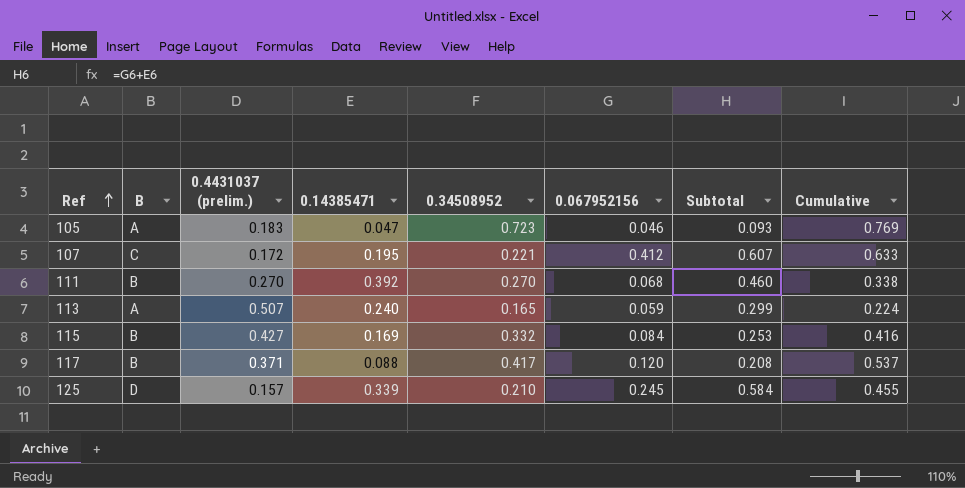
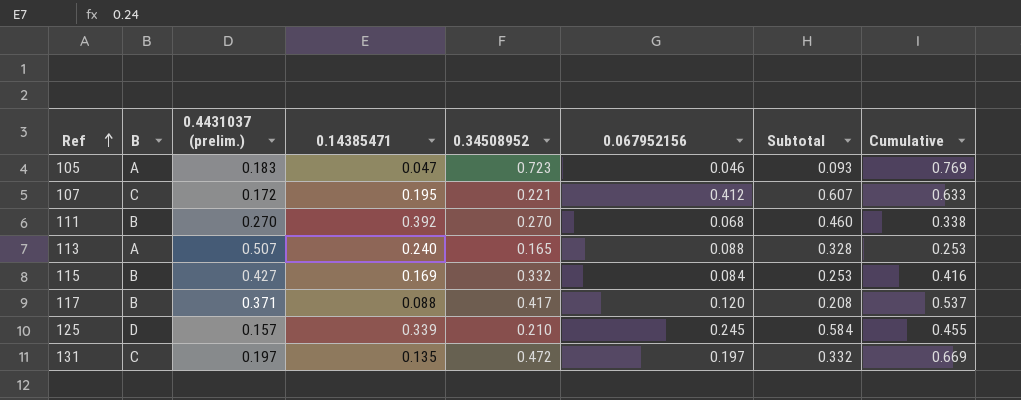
113 | 0.067952156: 0.059 -> 0.088
113 | Subtotal: 0.299 -> 0.328
113 | Cumulative: 0.224 -> 0.253
row 131: none -> C | 0.197 | 0.135 | 0.472 | 0.197 | 0.332 | 0.669

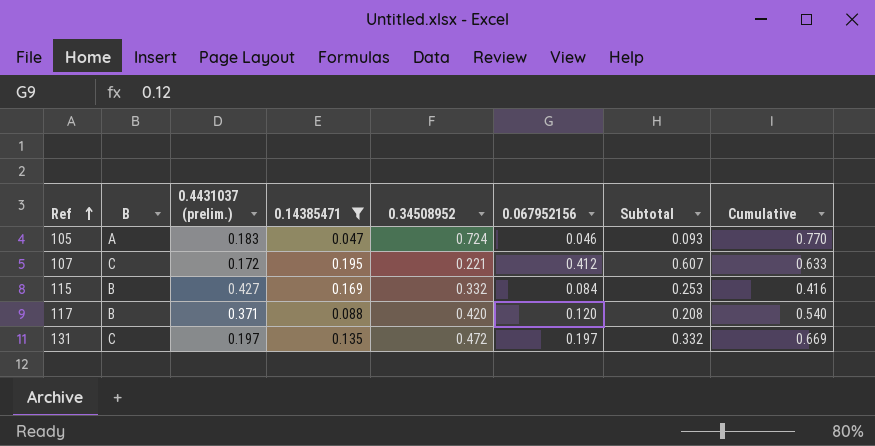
filter: none -> 0.14385471 <= 0.195
105 | 0.34508952: 0.723 -> 0.724
105 | Cumulative: 0.769 -> 0.770
117 | 0.34508952: 0.417 -> 0.420
117 | Cumulative: 0.537 -> 0.540

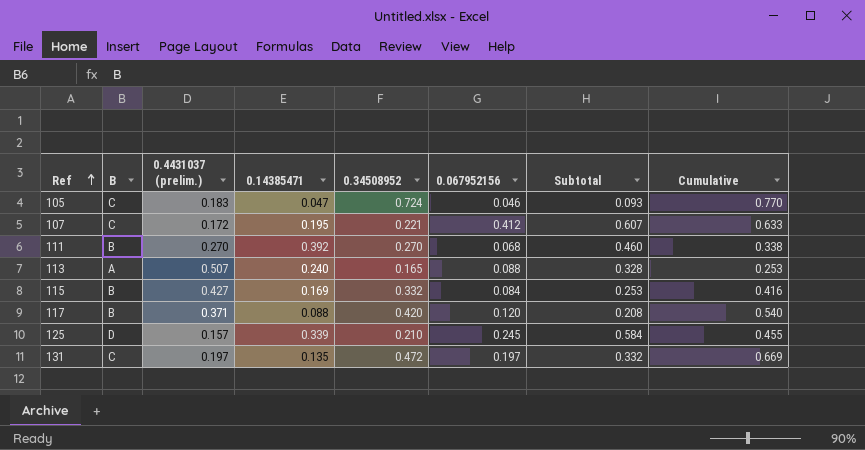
filter: 0.14385471 <= 0.195 -> none
105 | B: A -> C

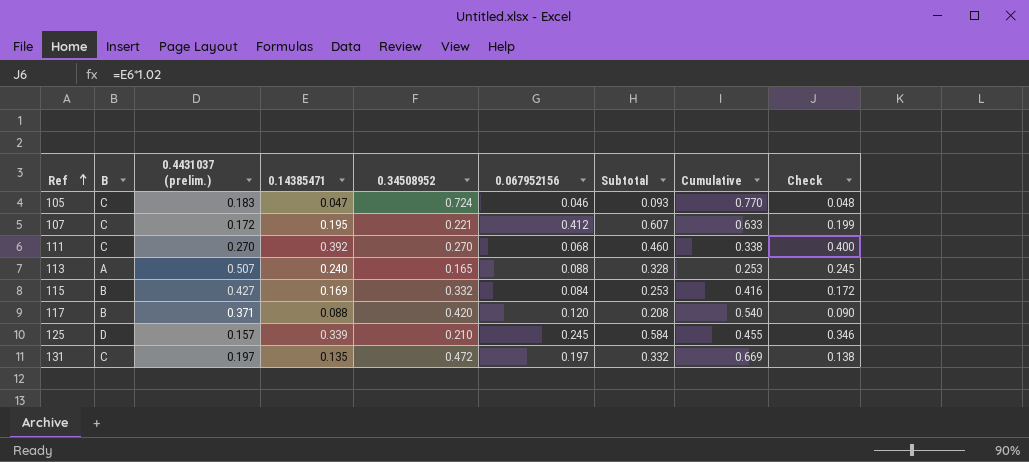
column Check | formula: none -> [0.14385471] * 1.02
111 | B: B -> C

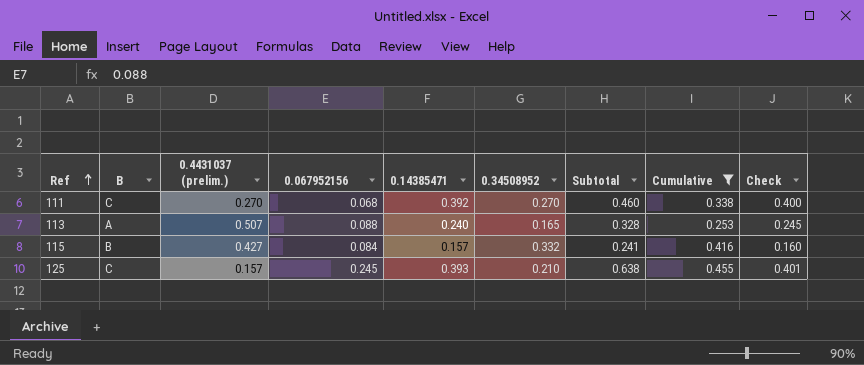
filter: none -> Cumulative <= 0.455
column 0.067952156 | position: 6 -> 4
115 | 0.14385471: 0.169 -> 0.157
115 | Subtotal: 0.253 -> 0.241
115 | Check: 0.172 -> 0.160
125 | B: D -> C
125 | 0.14385471: 0.339 -> 0.393
125 | Subtotal: 0.584 -> 0.638
125 | Check: 0.346 -> 0.401

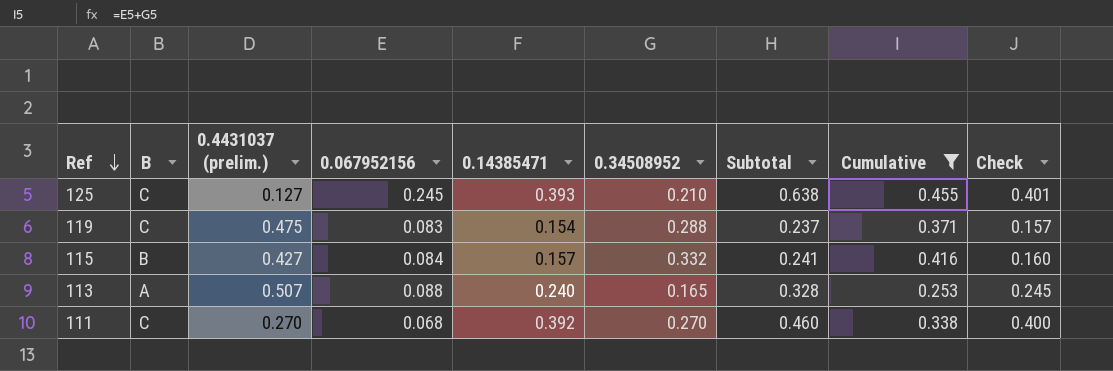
row order: Ref ascending -> Ref descending
125 | 0.4431037 (prelim.): 0.157 -> 0.127
row 119: none -> C | 0.475 | 0.083 | 0.154 | 0.288 | 0.237 | 0.371 | 0.157

